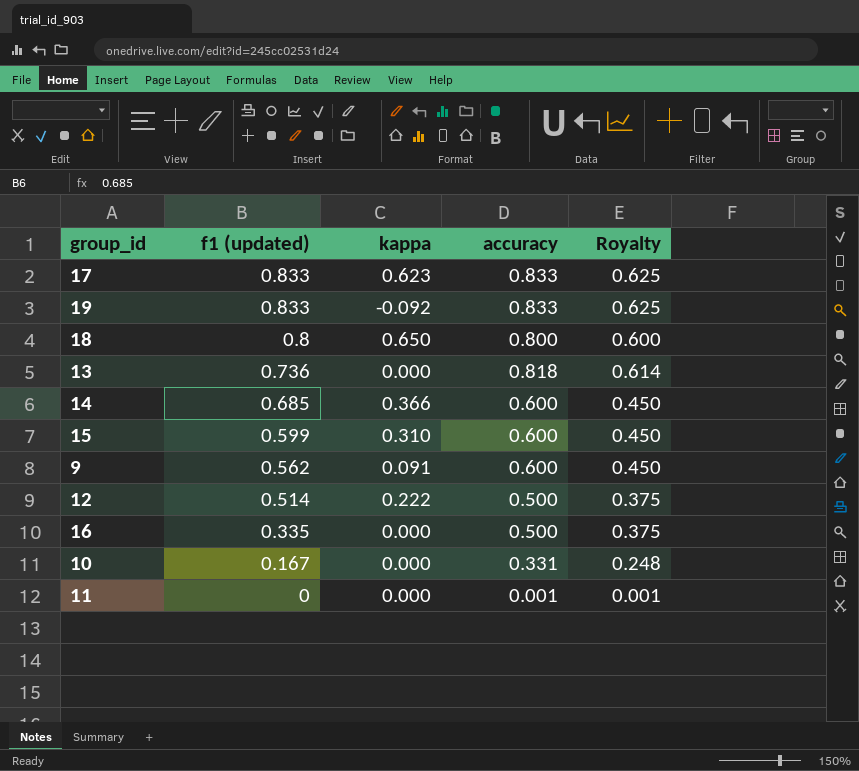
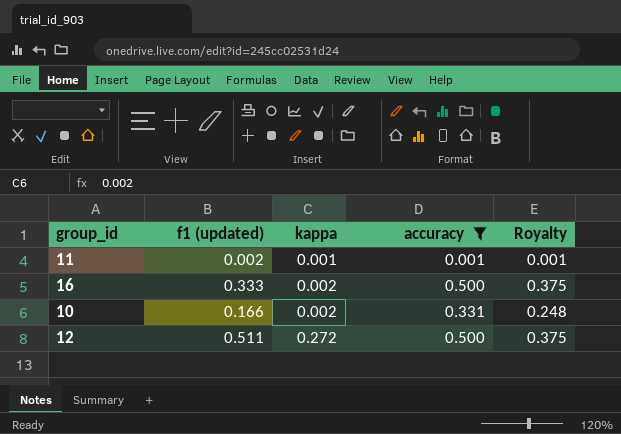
filter: none -> accuracy <= 0.500
row order: f1 (updated) descending -> kappa ascending
11 | f1 (updated): 0 -> 0.002
11 | kappa: 0.000 -> 0.001
16 | f1 (updated): 0.335 -> 0.333
16 | kappa: 0.000 -> 0.002
10 | f1 (updated): 0.167 -> 0.166
10 | kappa: 0.000 -> 0.002
12 | f1 (updated): 0.514 -> 0.511
12 | kappa: 0.222 -> 0.272

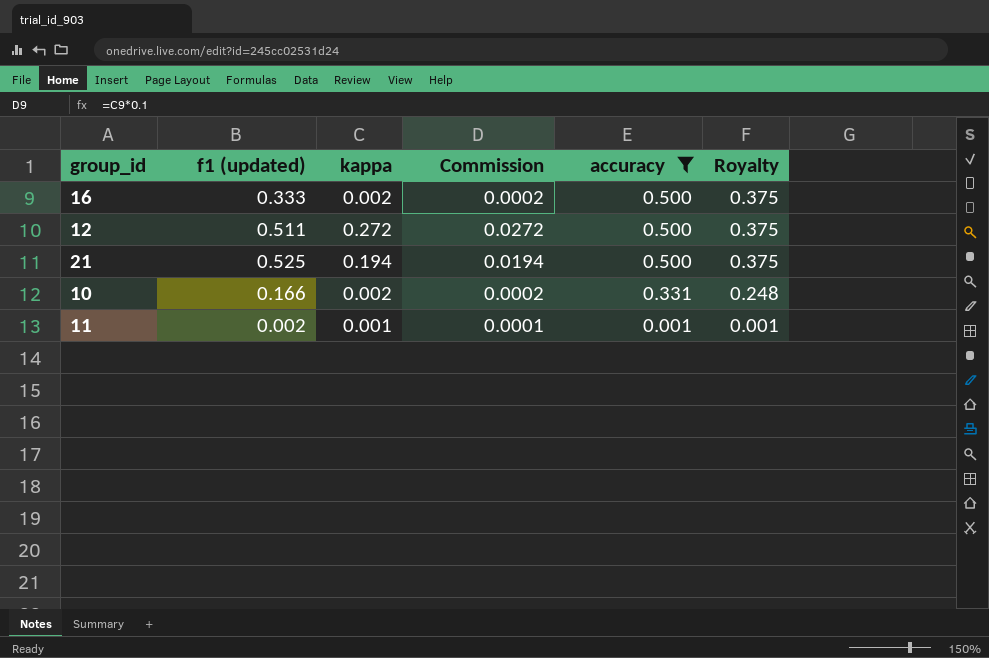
row order: kappa ascending -> accuracy descending
column Commission | formula: none -> [kappa] * 0.1
row 21: none -> 0.525 | 0.194 | 0.0194 | 0.500 | 0.375

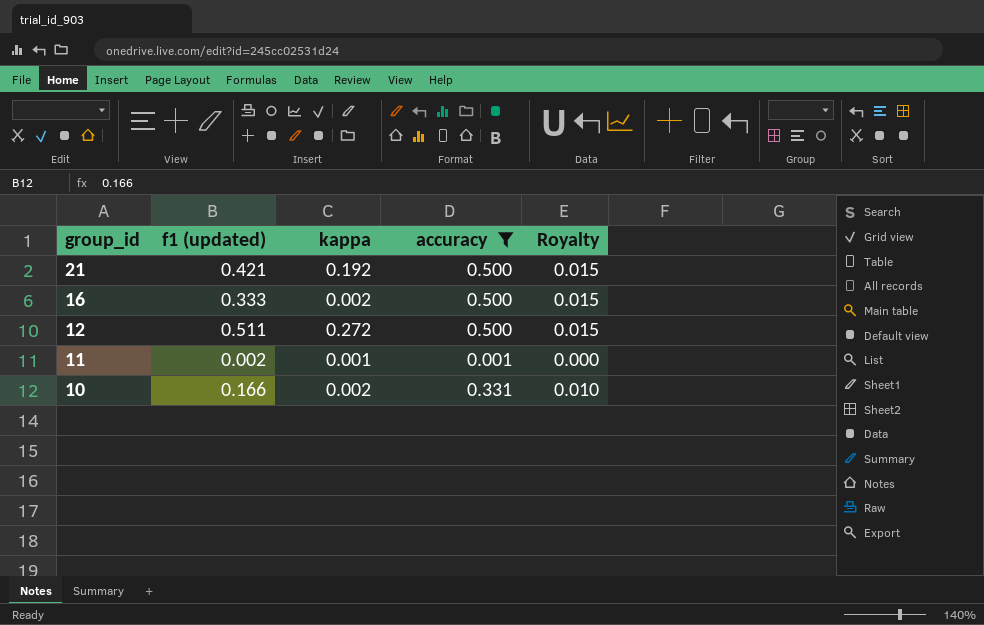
row order: accuracy descending -> group_id descending
column Commission | formula: [kappa] * 0.1 -> none
column Royalty | formula: [accuracy] * 0.75 -> [accuracy] * 0.03
21 | f1 (updated): 0.525 -> 0.421
21 | kappa: 0.194 -> 0.192

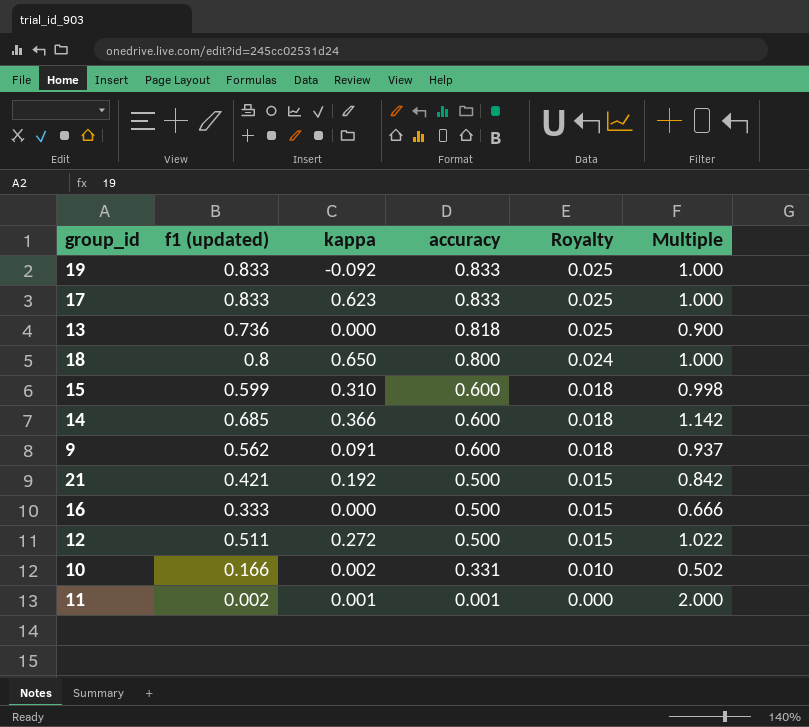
filter: accuracy <= 0.500 -> none
row order: group_id descending -> accuracy descending
column Multiple | formula: none -> [f1 (updated)] / [accuracy]
16 | kappa: 0.002 -> 0.000

